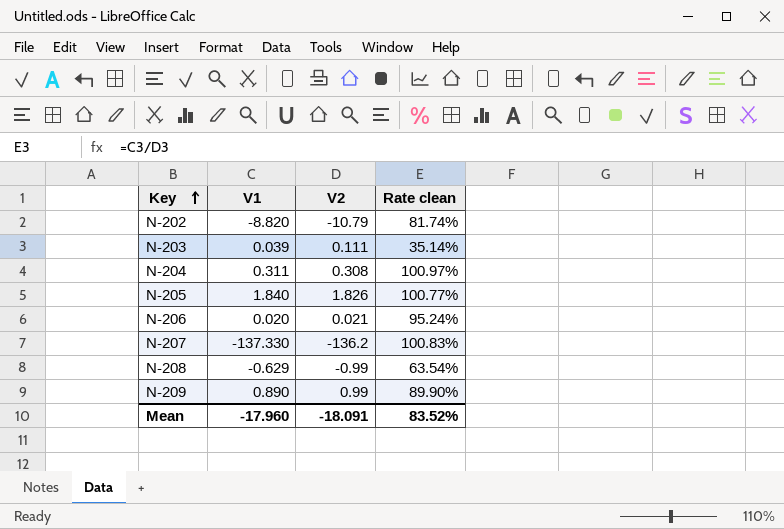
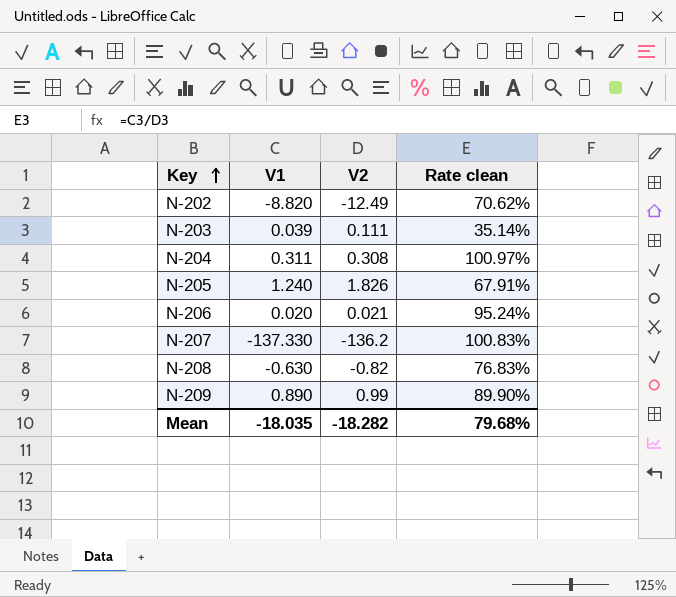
N-202 | V2: -10.79 -> -12.49
N-202 | Rate clean: 81.74% -> 70.62%
N-205 | V1: 1.840 -> 1.240
N-205 | Rate clean: 100.77% -> 67.91%
N-208 | V1: -0.629 -> -0.630
N-208 | V2: -0.99 -> -0.82
N-208 | Rate clean: 63.54% -> 76.83%
Mean | V1: -17.960 -> -18.035
Mean | V2: -18.091 -> -18.282
Mean | Rate clean: 83.52% -> 79.68%

